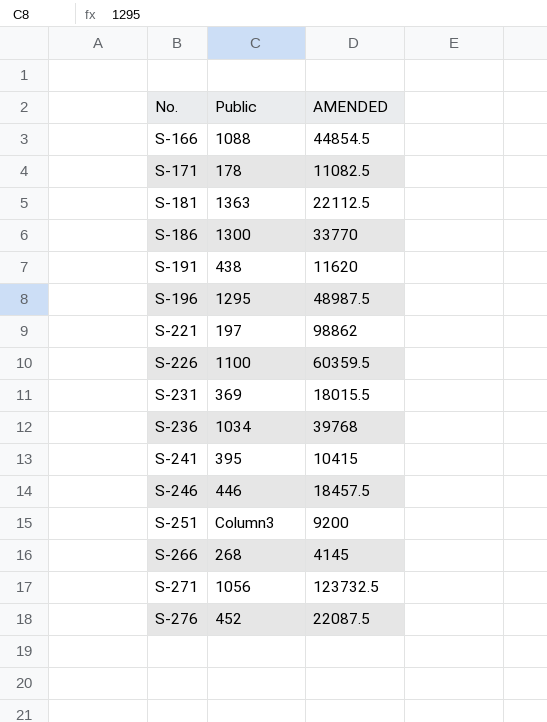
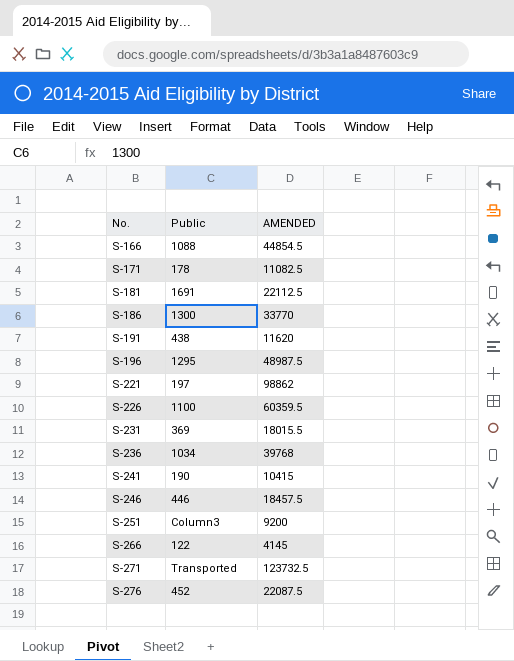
S-181 | Public: 1363 -> 1691
S-241 | Public: 395 -> 190
S-266 | Public: 268 -> 122
S-271 | Public: 1056 -> Transported

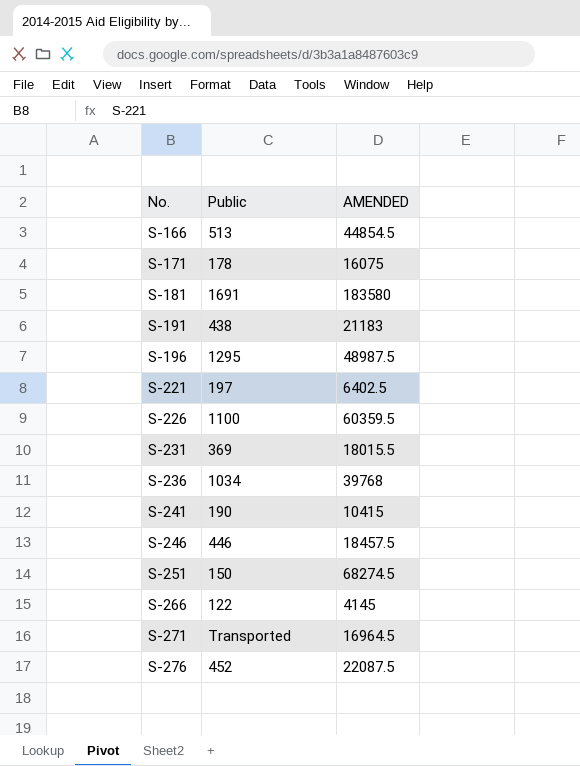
row S-186: 1300 | 33770 -> none
S-166 | Public: 1088 -> 513
S-171 | AMENDED: 11082.5 -> 16075
S-181 | AMENDED: 22112.5 -> 183580
S-191 | AMENDED: 11620 -> 21183
S-221 | AMENDED: 98862 -> 6402.5
S-251 | Public: Column3 -> 150
S-251 | AMENDED: 9200 -> 68274.5
S-271 | AMENDED: 123732.5 -> 16964.5

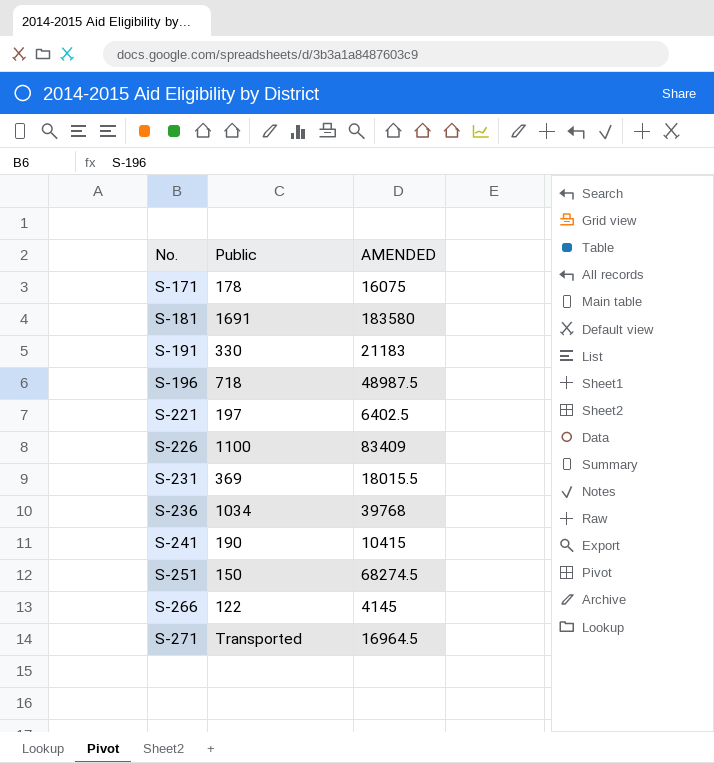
row S-166: 513 | 44854.5 -> none
row S-246: 446 | 18457.5 -> none
row S-276: 452 | 22087.5 -> none
S-191 | Public: 438 -> 330
S-196 | Public: 1295 -> 718
S-226 | AMENDED: 60359.5 -> 83409

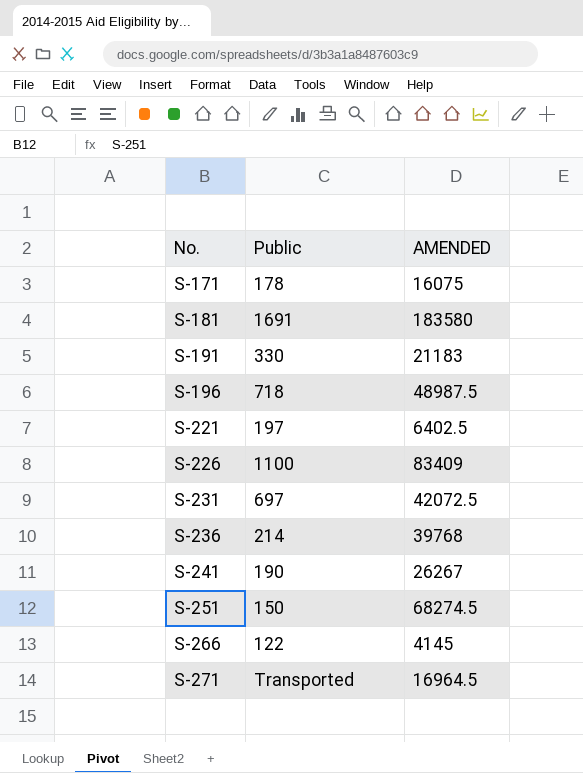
S-231 | Public: 369 -> 697
S-231 | AMENDED: 18015.5 -> 42072.5
S-236 | Public: 1034 -> 214
S-241 | AMENDED: 10415 -> 26267

